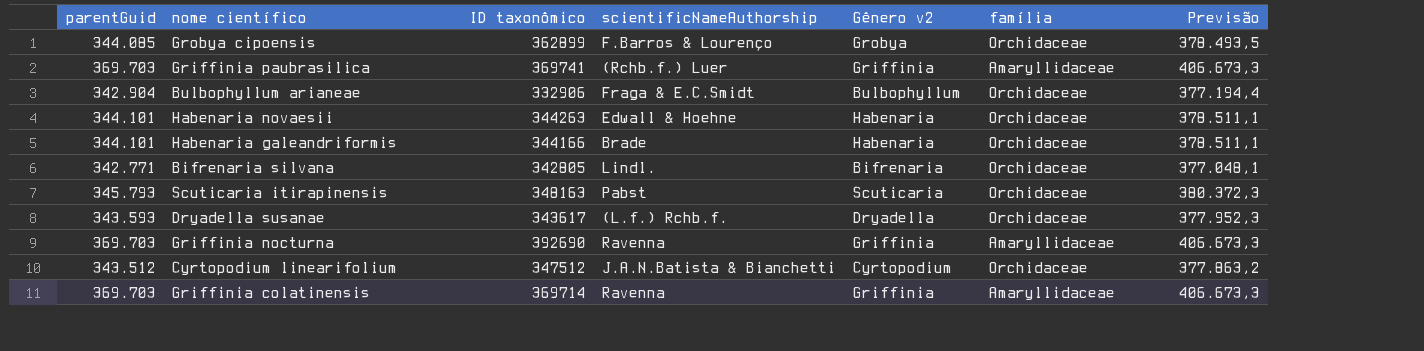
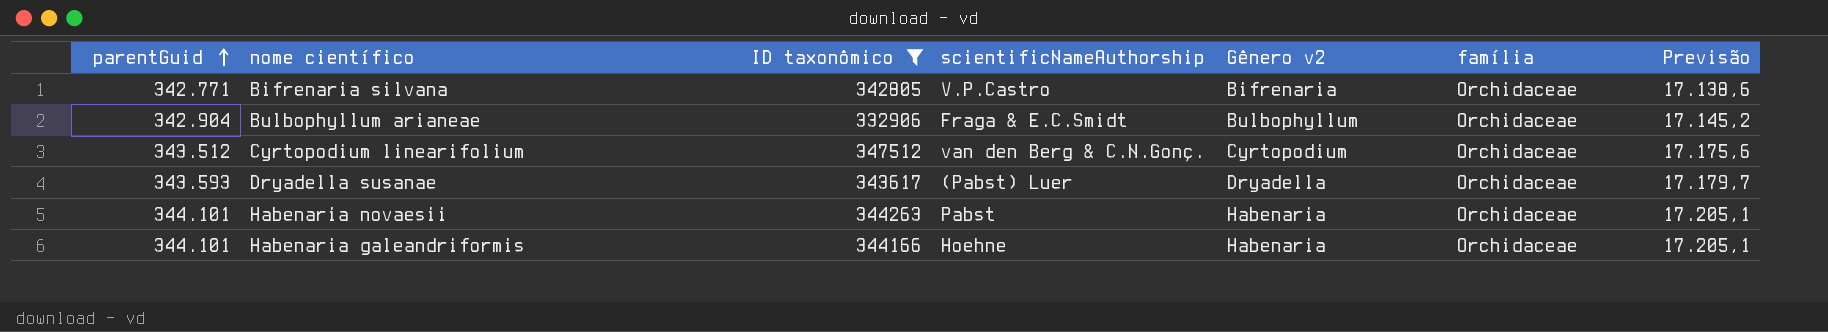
filter: none -> ID taxonômico <= 347512
row order: none -> parentGuid ascending
column Previsão | formula: [parentGuid] * 1,1 -> [parentGuid] * 0,05
Bifrenaria silvana | scientificNameAuthorship: Lindl. -> V.P.Castro
Cyrtopodium linearifolium | scientificNameAuthorship: J.A.N.Batista & Bianchetti -> van den Berg & C.N.Gonç.
Dryadella susanae | scientificNameAuthorship: (L.f.) Rchb.f. -> (Pabst) Luer
Habenaria novaesii | scientificNameAuthorship: Edwall & Hoehne -> Pabst
Habenaria galeandriformis | scientificNameAuthorship: Brade -> Hoehne

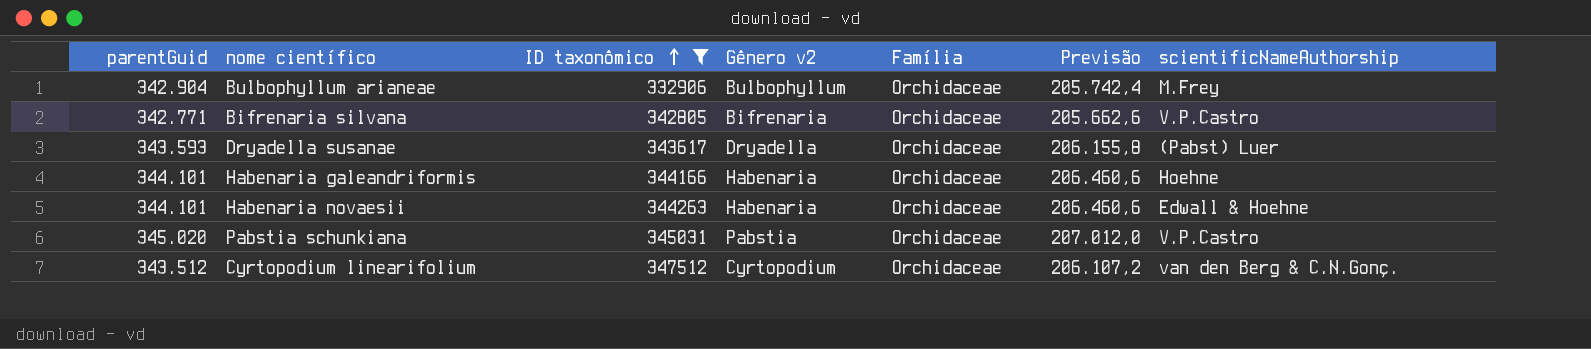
row order: parentGuid ascending -> ID taxonômico ascending
column name: família -> Família
column Previsão | formula: [parentGuid] * 0,05 -> [parentGuid] * 0,6
column scientificNameAuthorship | position: 4 -> 7
Bulbophyllum arianeae | scientificNameAuthorship: Fraga & E.C.Smidt -> M.Frey
Habenaria novaesii | scientificNameAuthorship: Pabst -> Edwall & Hoehne
row Pabstia schunkiana: none -> 345.020 | 345031 | Pabstia | Orchidaceae | 207.012,0 | V.P.Castro

